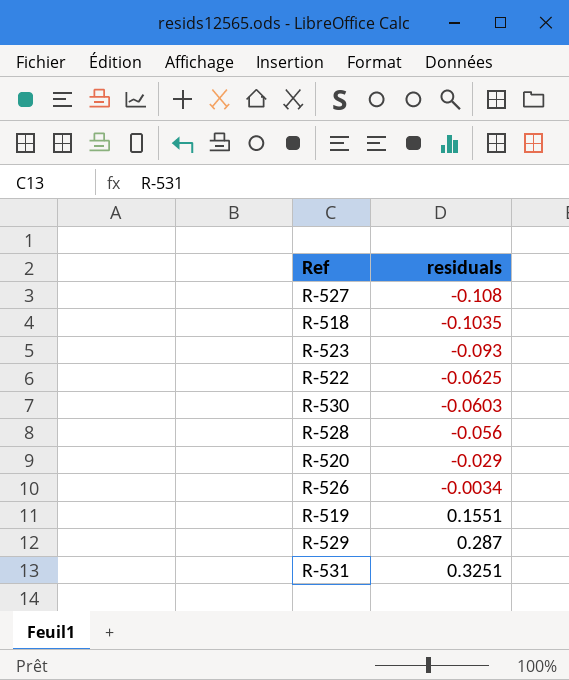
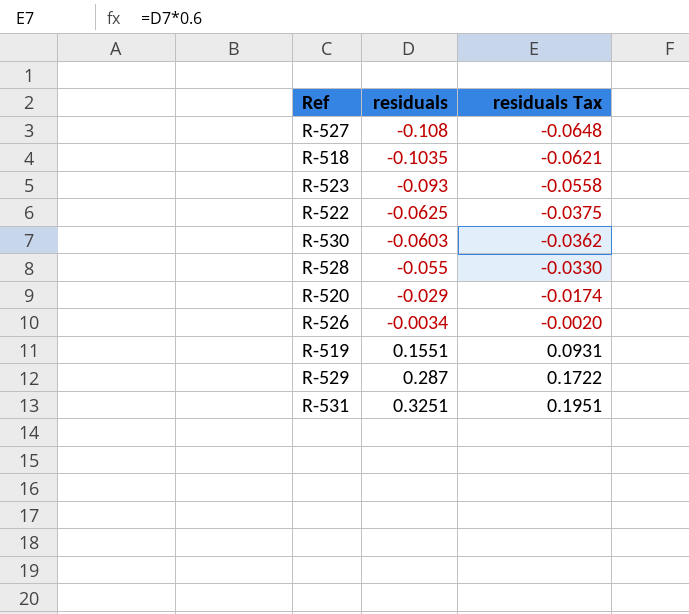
column residuals Tax | formula: none -> [residuals] * 0.6
R-528 | residuals: -0.056 -> -0.055

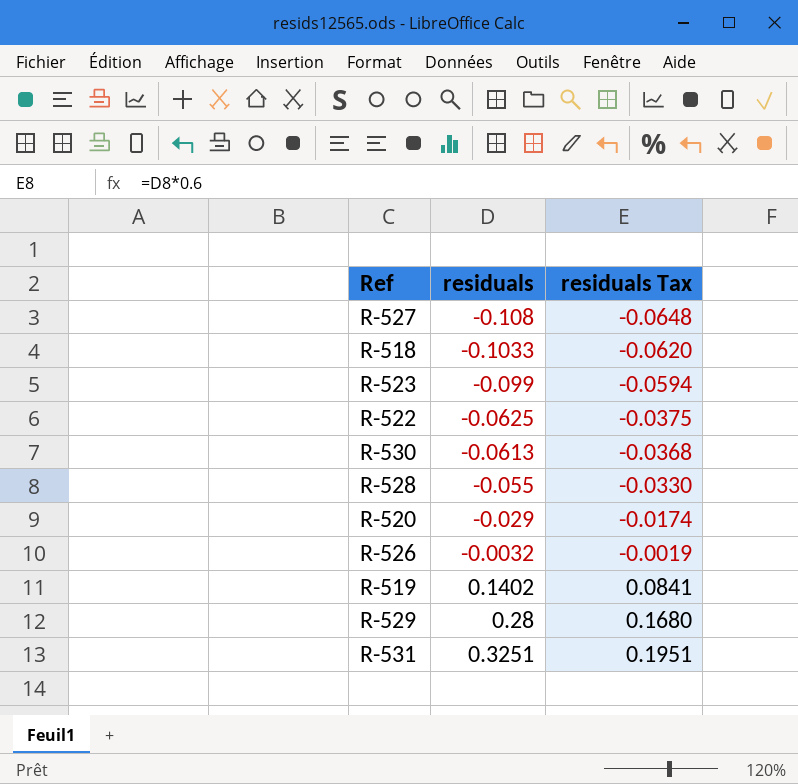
R-518 | residuals: -0.1035 -> -0.1033
R-518 | residuals Tax: -0.0621 -> -0.0620
R-523 | residuals: -0.093 -> -0.099
R-523 | residuals Tax: -0.0558 -> -0.0594
R-530 | residuals: -0.0603 -> -0.0613
R-530 | residuals Tax: -0.0362 -> -0.0368
R-526 | residuals: -0.0034 -> -0.0032
R-526 | residuals Tax: -0.0020 -> -0.0019
R-519 | residuals: 0.1551 -> 0.1402
R-519 | residuals Tax: 0.0931 -> 0.0841
R-529 | residuals: 0.287 -> 0.28
R-529 | residuals Tax: 0.1722 -> 0.1680

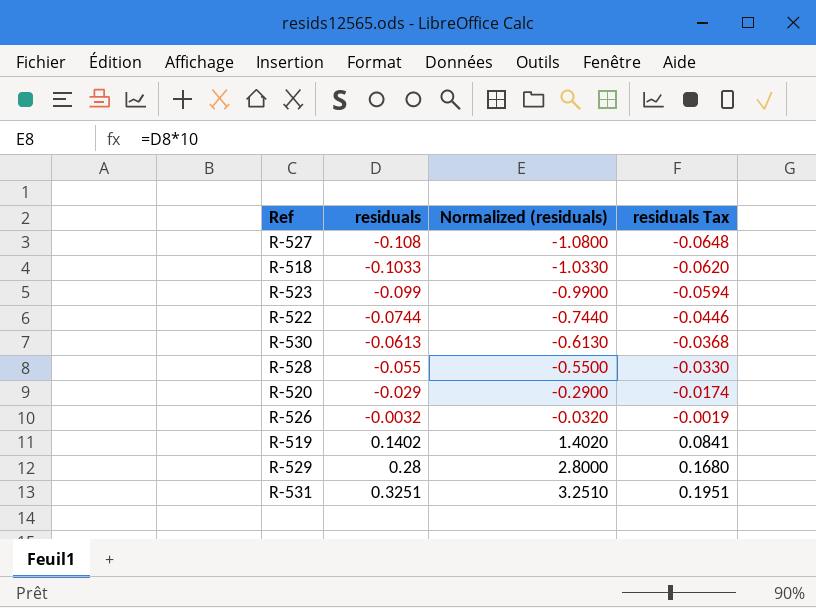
column Normalized (residuals) | formula: none -> [residuals] * 10
R-522 | residuals: -0.0625 -> -0.0744
R-522 | residuals Tax: -0.0375 -> -0.0446

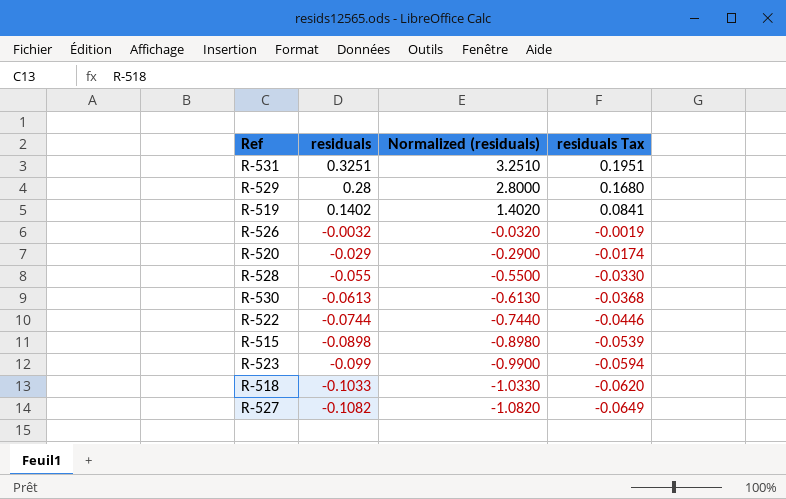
row order: residuals ascending -> residuals descending
row R-515: none -> -0.0898 | -0.8980 | -0.0539
R-527 | residuals: -0.108 -> -0.1082
R-527 | Normalized (residuals): -1.0800 -> -1.0820
R-527 | residuals Tax: -0.0648 -> -0.0649

